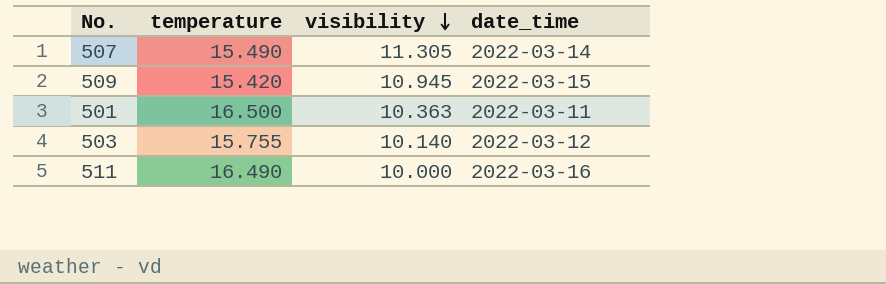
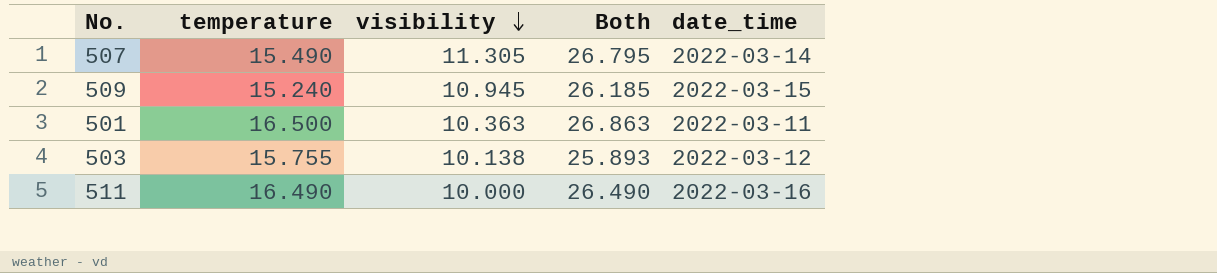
column Both | formula: none -> [temperature] + [visibility]
509 | temperature: 15.420 -> 15.240
503 | visibility: 10.140 -> 10.138

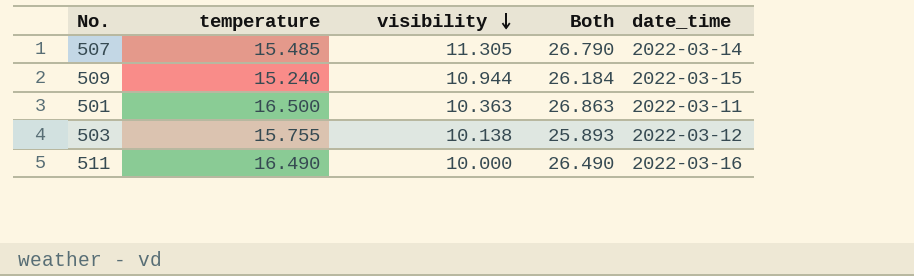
507 | temperature: 15.490 -> 15.485
507 | Both: 26.795 -> 26.790
509 | visibility: 10.945 -> 10.944
509 | Both: 26.185 -> 26.184

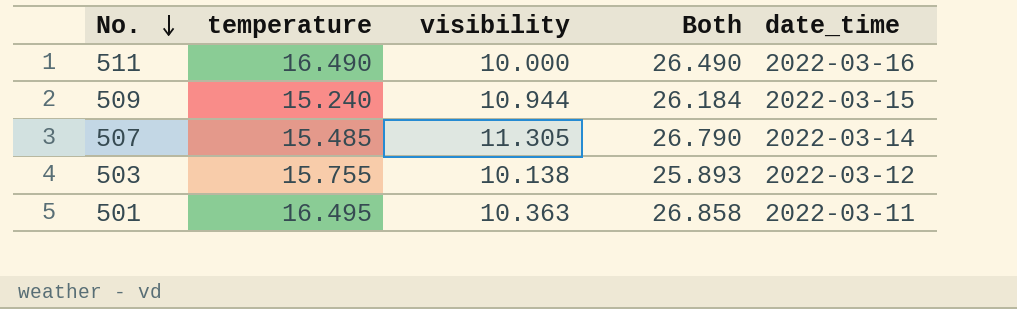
row order: visibility descending -> No. descending
501 | temperature: 16.500 -> 16.495
501 | Both: 26.863 -> 26.858

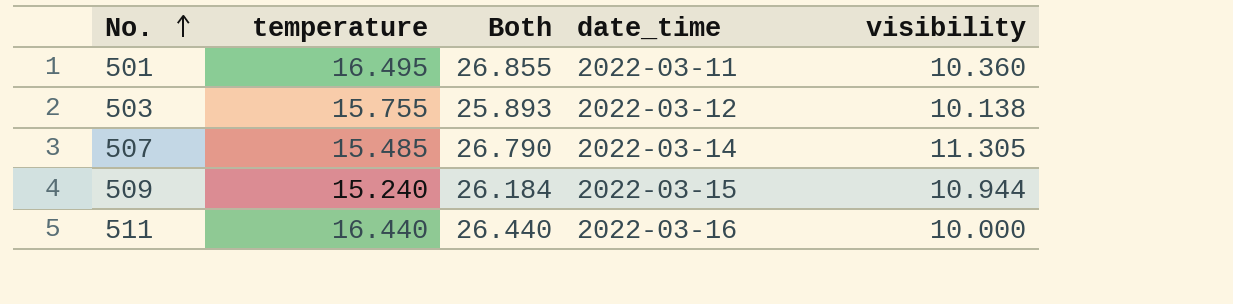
row order: No. descending -> No. ascending
column visibility | position: 3 -> 5
501 | Both: 26.858 -> 26.855
501 | visibility: 10.363 -> 10.360
511 | temperature: 16.490 -> 16.440
511 | Both: 26.490 -> 26.440

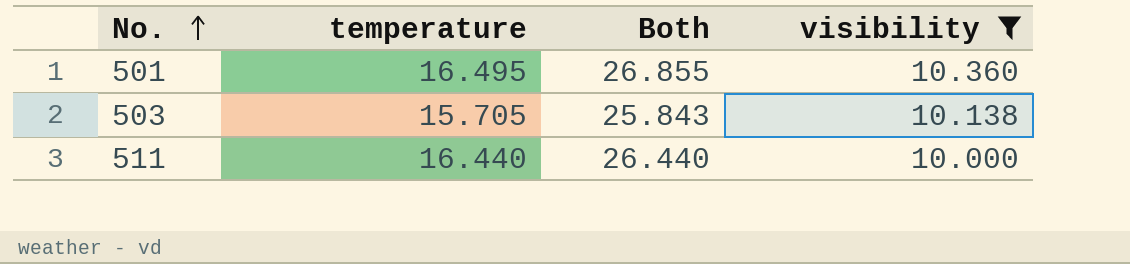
filter: none -> visibility <= 10.360
column date_time | position: 4 -> none
503 | temperature: 15.755 -> 15.705
503 | Both: 25.893 -> 25.843

